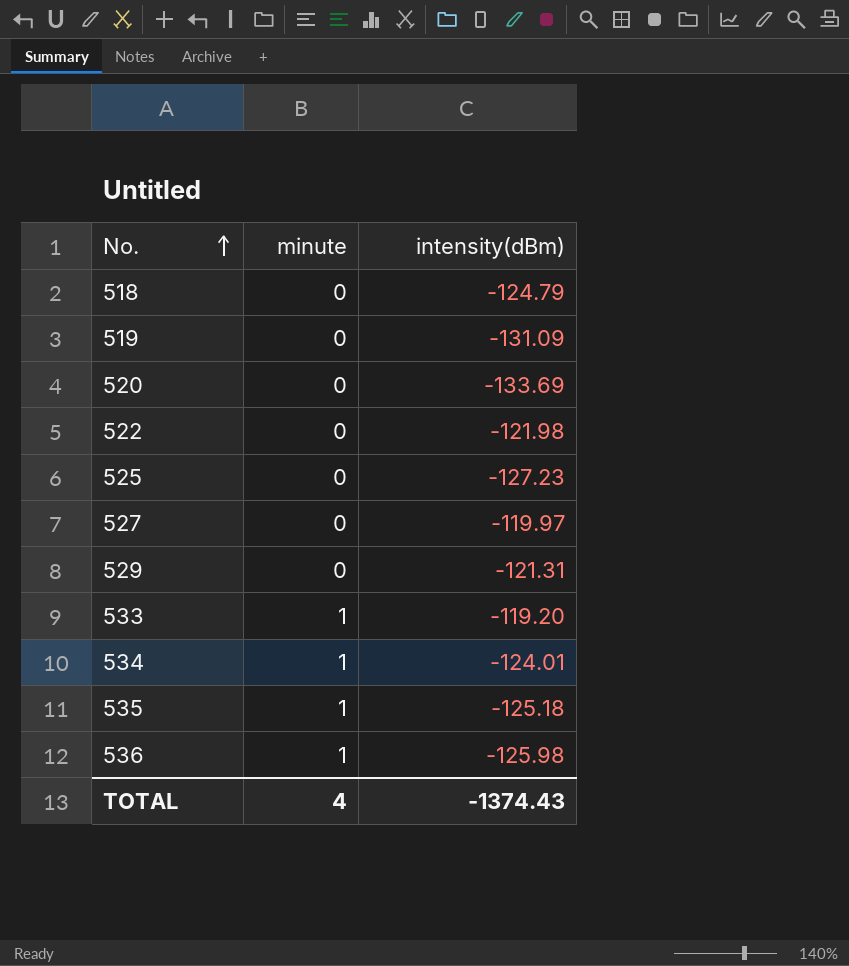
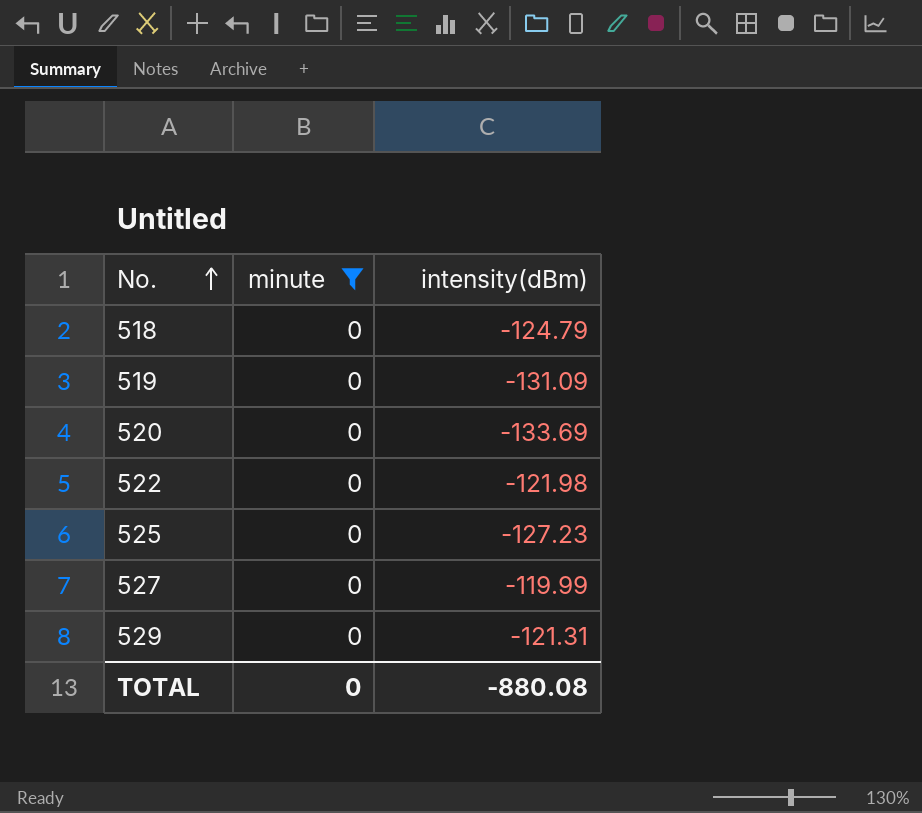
filter: none -> minute = 0
527 | intensity(dBm): -119.97 -> -119.99
TOTAL | minute: 4 -> 0
TOTAL | intensity(dBm): -1374.43 -> -880.08

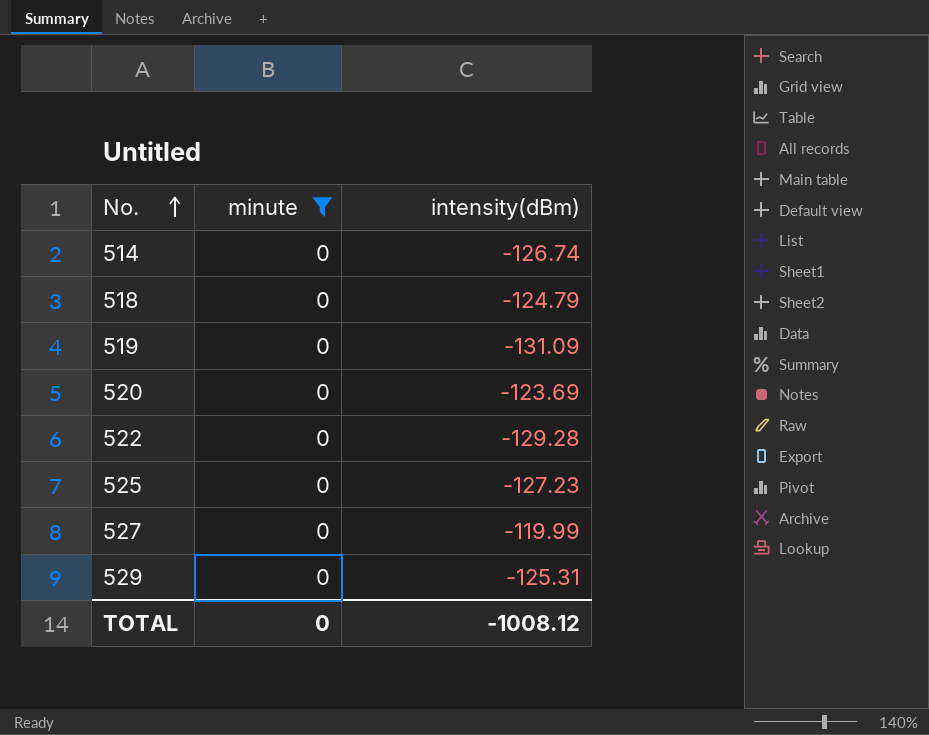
row 514: none -> 0 | -126.74
520 | intensity(dBm): -133.69 -> -123.69
522 | intensity(dBm): -121.98 -> -129.28
529 | intensity(dBm): -121.31 -> -125.31
TOTAL | intensity(dBm): -880.08 -> -1008.12

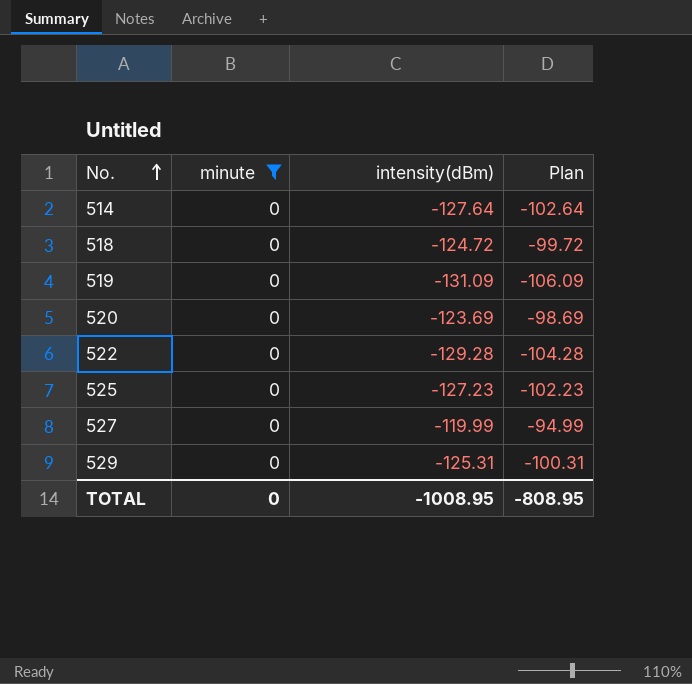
column Plan | formula: none -> [intensity(dBm)] + 25
514 | intensity(dBm): -126.74 -> -127.64
518 | intensity(dBm): -124.79 -> -124.72
TOTAL | intensity(dBm): -1008.12 -> -1008.95

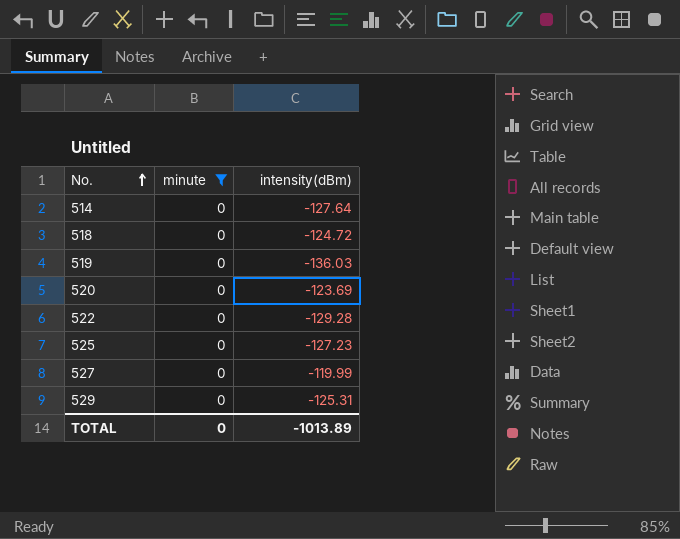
column Plan | formula: [intensity(dBm)] + 25 -> none
519 | intensity(dBm): -131.09 -> -136.03
TOTAL | intensity(dBm): -1008.95 -> -1013.89

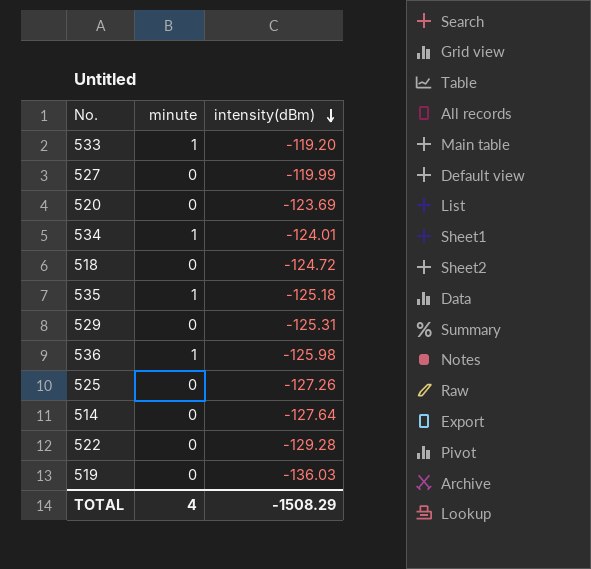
filter: minute = 0 -> none
row order: No. ascending -> intensity(dBm) descending
525 | intensity(dBm): -127.23 -> -127.26
TOTAL | minute: 0 -> 4
TOTAL | intensity(dBm): -1013.89 -> -1508.29

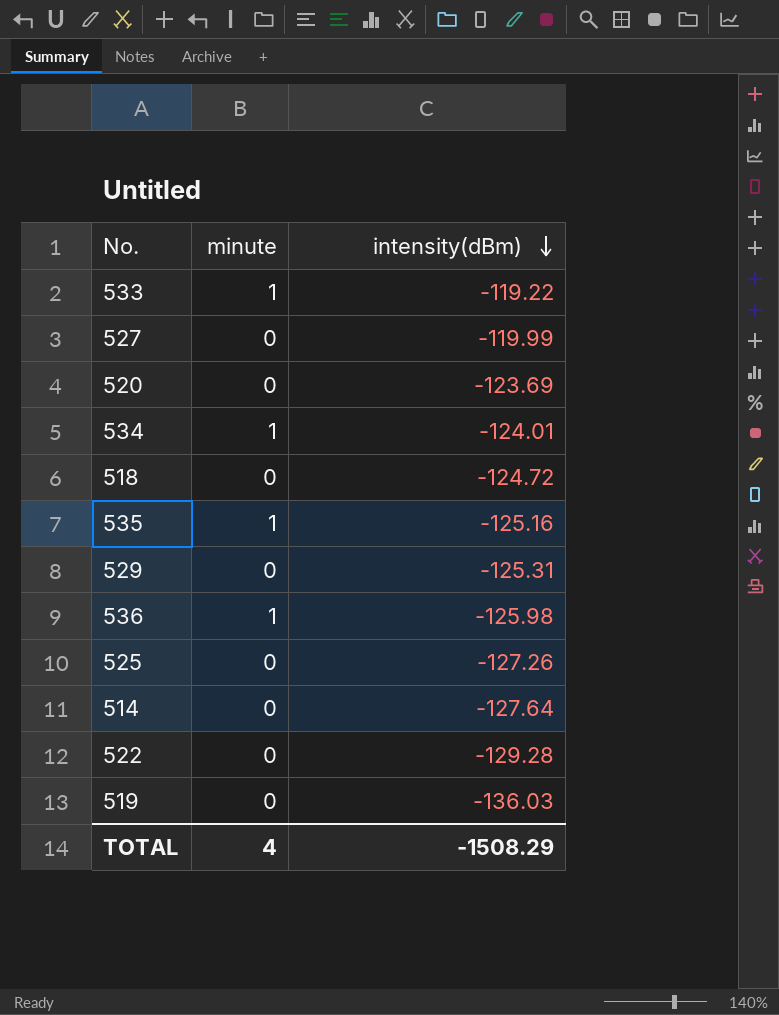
533 | intensity(dBm): -119.20 -> -119.22
535 | intensity(dBm): -125.18 -> -125.16

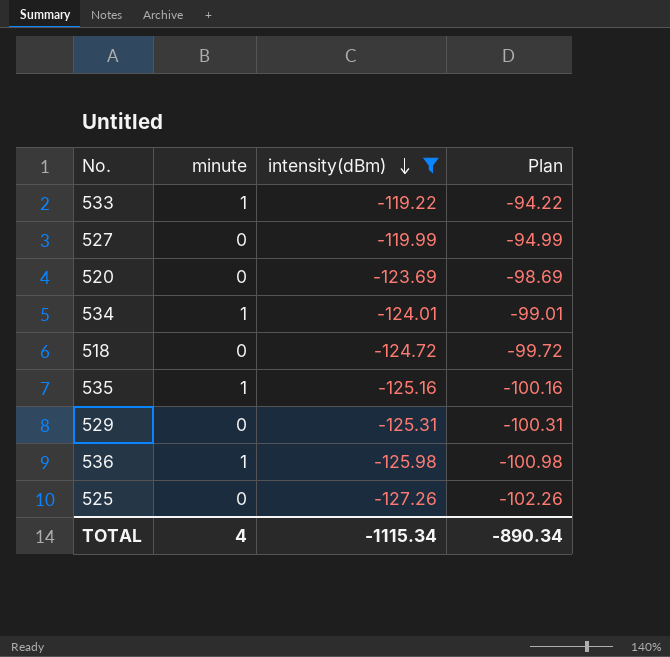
filter: none -> intensity(dBm) >= -127.26
column Plan | formula: none -> [intensity(dBm)] + 25
TOTAL | intensity(dBm): -1508.29 -> -1115.34

